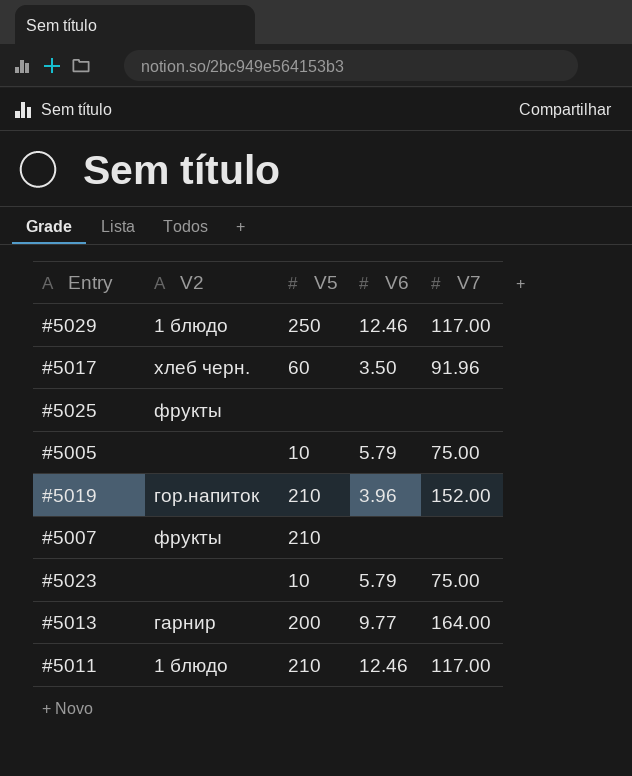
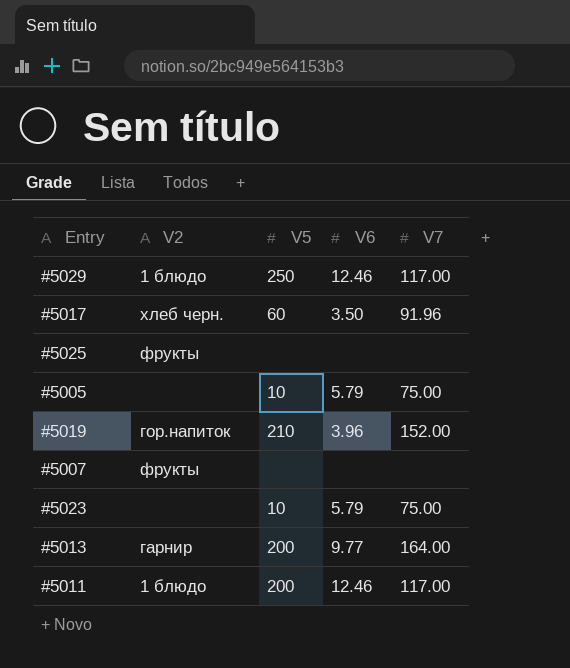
#5007 | V5: 210 -> none
#5011 | V5: 210 -> 200

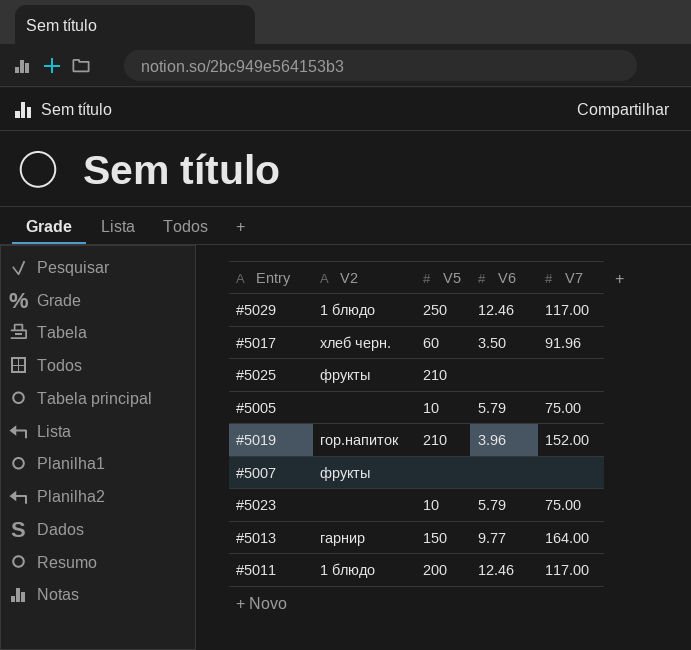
#5025 | V5: none -> 210
#5013 | V5: 200 -> 150

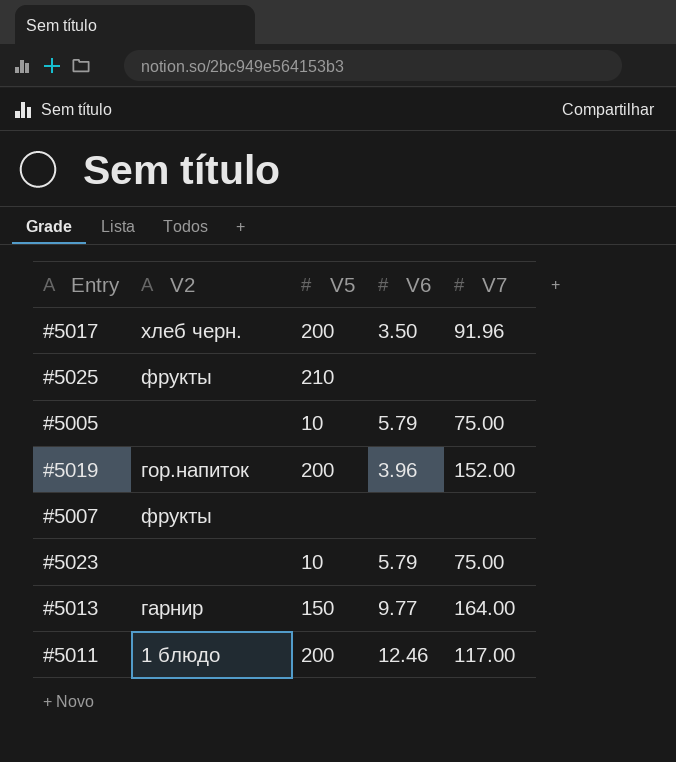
row #5029: 1 блюдо | 250 | 12.46 | 117.00 -> none
#5017 | V5: 60 -> 200
#5019 | V5: 210 -> 200

